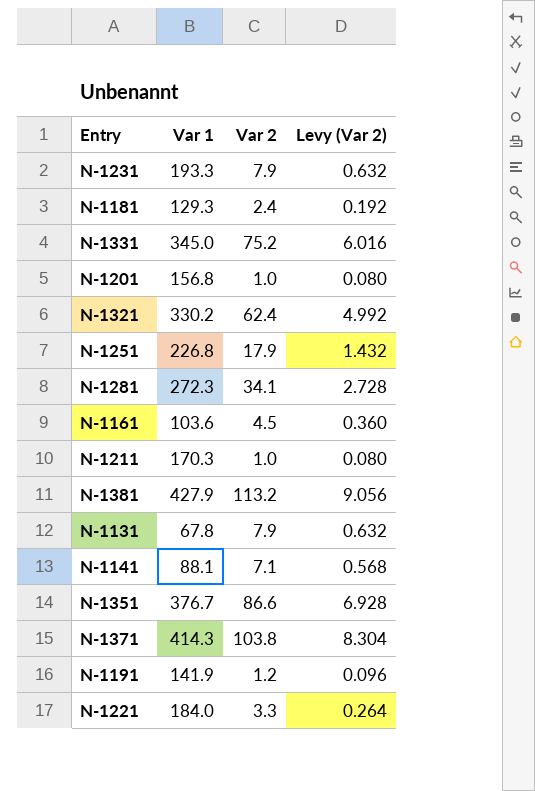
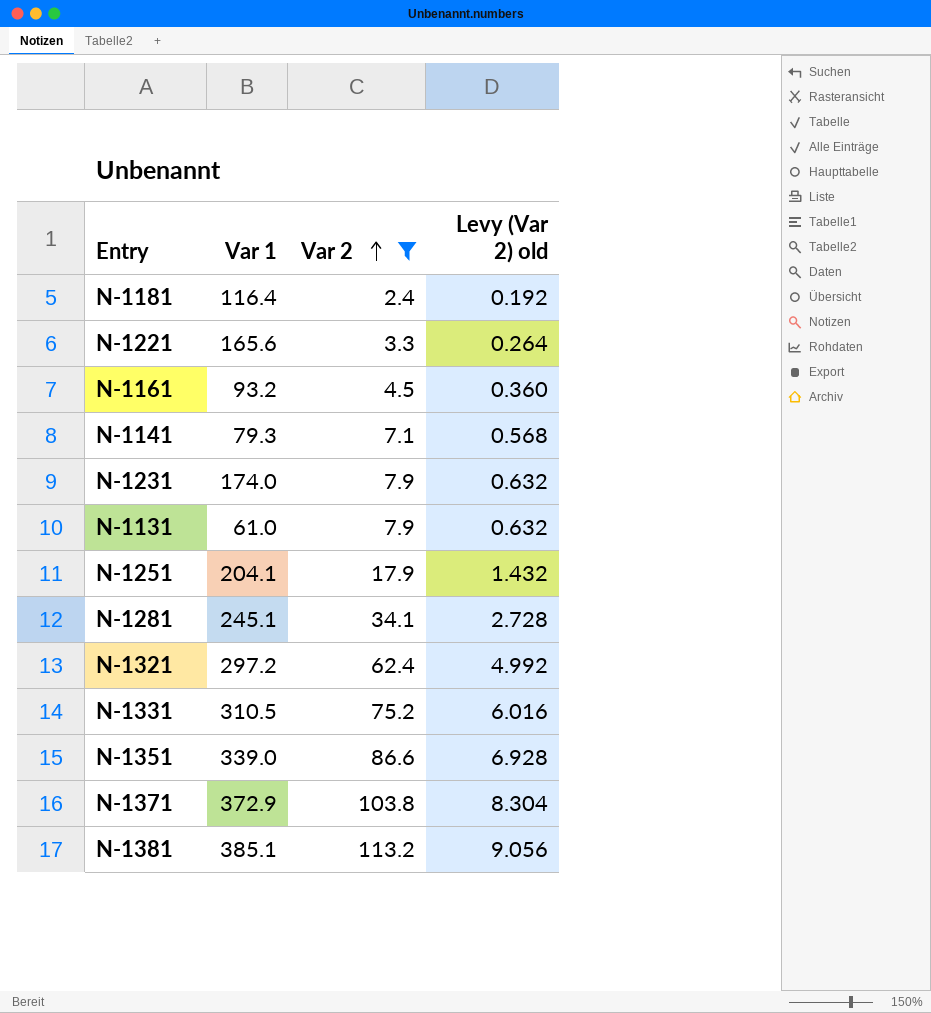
filter: none -> Var 2 >= 2.4
row order: none -> Var 2 ascending
column name: Levy (Var 2) -> Levy (Var 2) old
N-1181 | Var 1: 129.3 -> 116.4
N-1221 | Var 1: 184.0 -> 165.6
N-1161 | Var 1: 103.6 -> 93.2
N-1141 | Var 1: 88.1 -> 79.3
N-1231 | Var 1: 193.3 -> 174.0
N-1131 | Var 1: 67.8 -> 61.0
N-1251 | Var 1: 226.8 -> 204.1
N-1281 | Var 1: 272.3 -> 245.1
N-1321 | Var 1: 330.2 -> 297.2
N-1331 | Var 1: 345.0 -> 310.5
N-1351 | Var 1: 376.7 -> 339.0
N-1371 | Var 1: 414.3 -> 372.9
N-1381 | Var 1: 427.9 -> 385.1

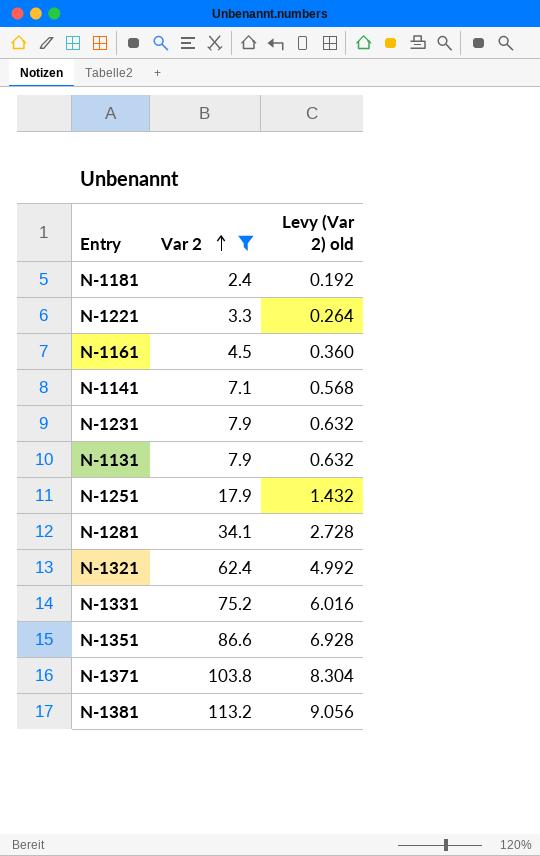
column Var 1 | position: 2 -> none

